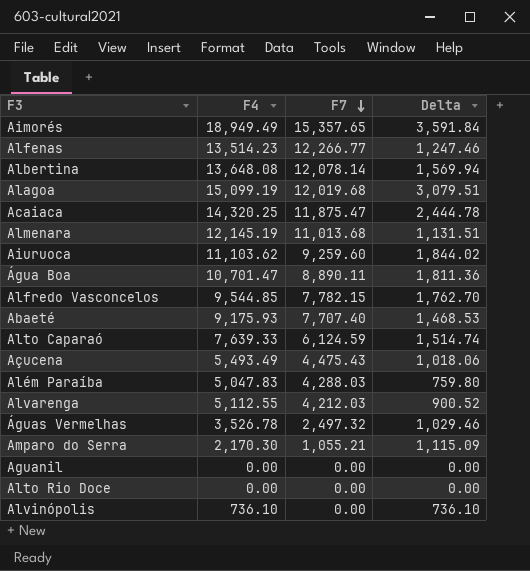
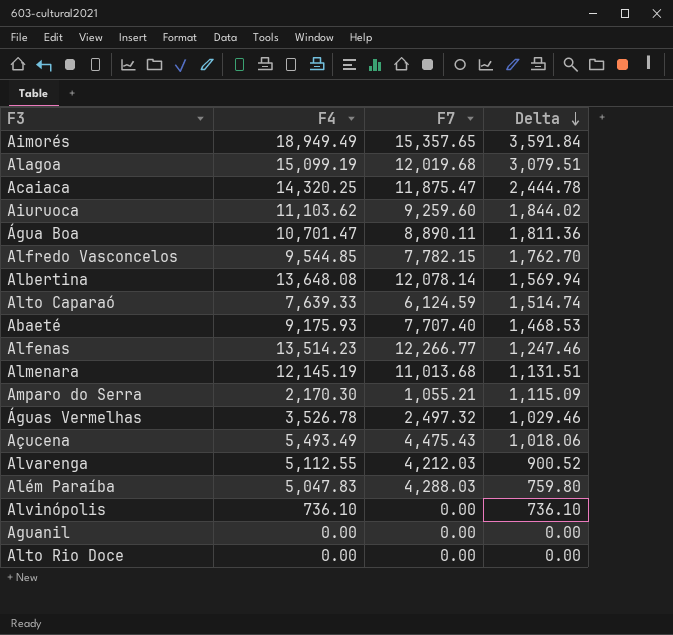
row order: F7 descending -> Delta descending

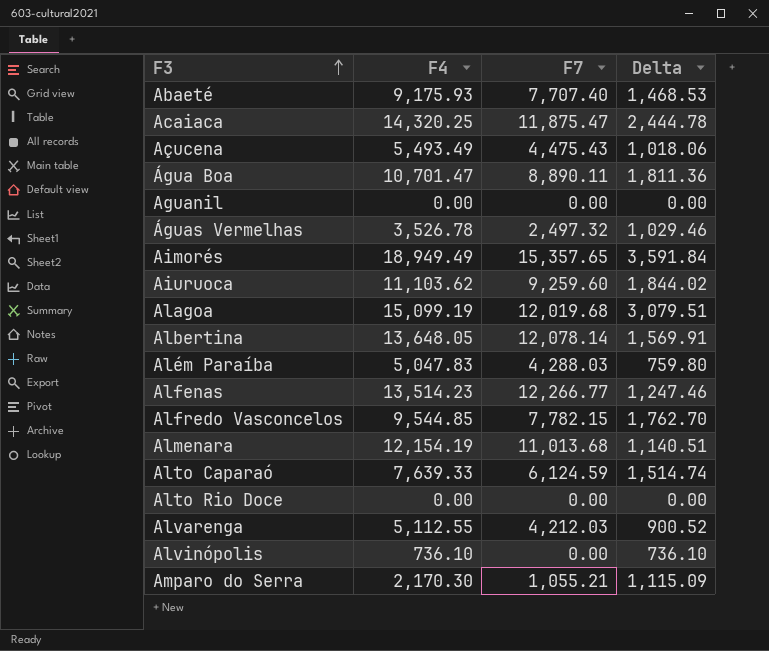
row order: Delta descending -> F3 ascending
Albertina | F4: 13,648.08 -> 13,648.05
Albertina | Delta: 1,569.94 -> 1,569.91
Almenara | F4: 12,145.19 -> 12,154.19
Almenara | Delta: 1,131.51 -> 1,140.51

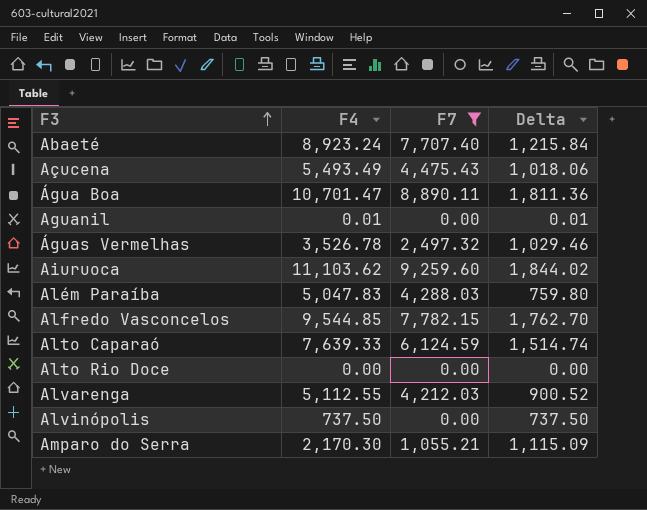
filter: none -> F7 <= 9,259.60
Abaeté | F4: 9,175.93 -> 8,923.24
Abaeté | Delta: 1,468.53 -> 1,215.84
Aguanil | F4: 0.00 -> 0.01
Aguanil | Delta: 0.00 -> 0.01
Alvinópolis | F4: 736.10 -> 737.50
Alvinópolis | Delta: 736.10 -> 737.50

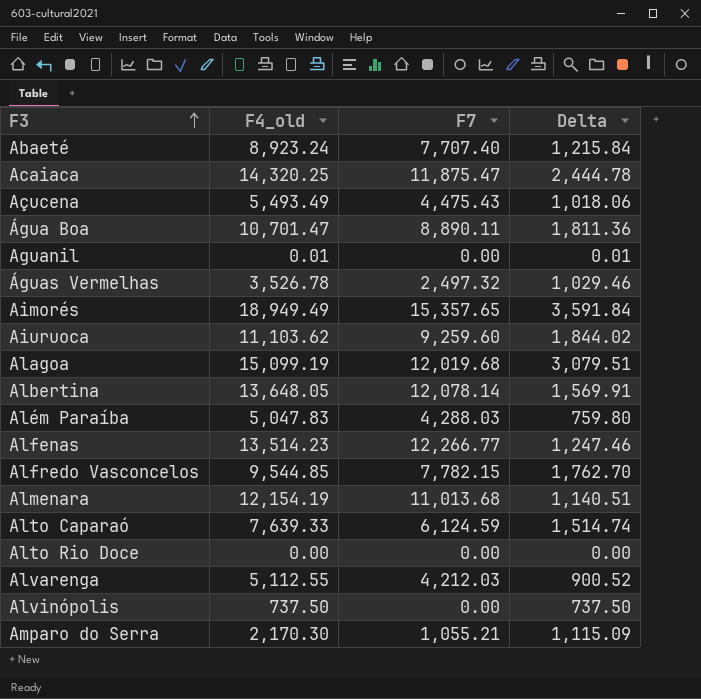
filter: F7 <= 9,259.60 -> none
column name: F4 -> F4_old

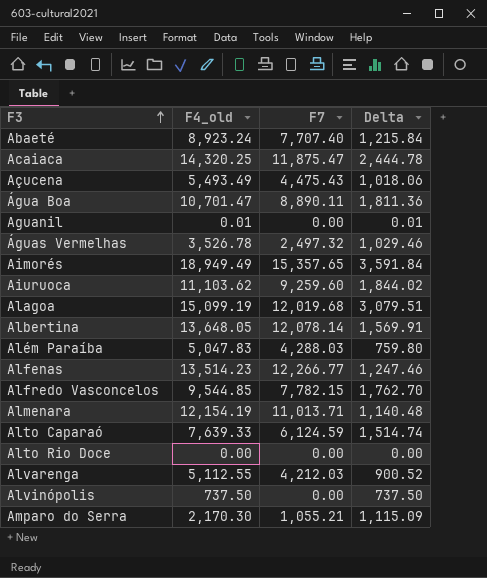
Almenara | F7: 11,013.68 -> 11,013.71
Almenara | Delta: 1,140.51 -> 1,140.48

